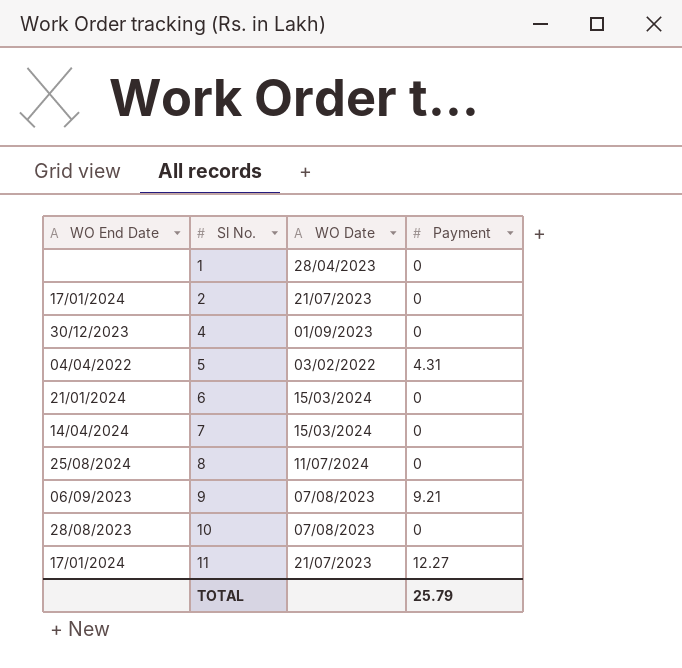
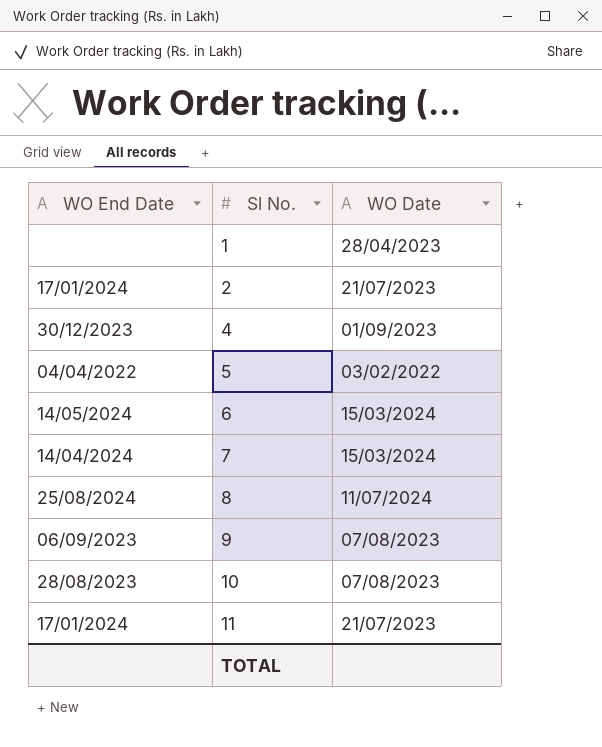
column Payment | position: 4 -> none
6 | WO End Date: 21/01/2024 -> 14/05/2024

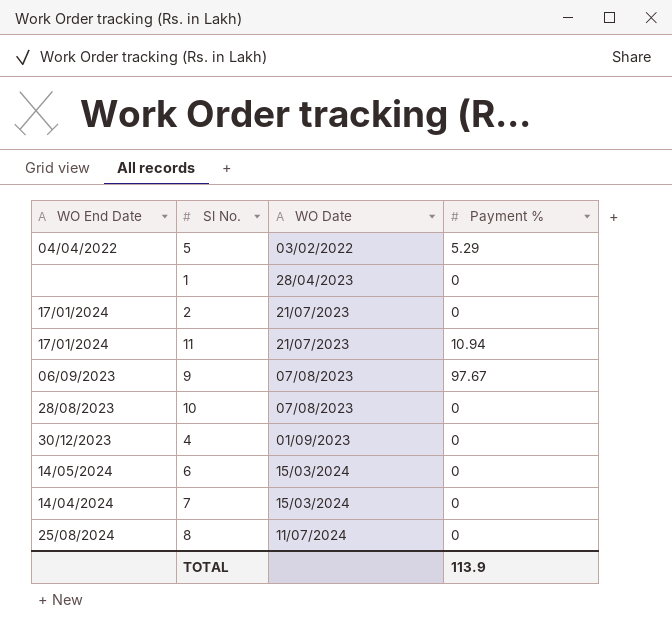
row order: Sl No. ascending -> WO Date ascending
column Payment % | position: none -> 4

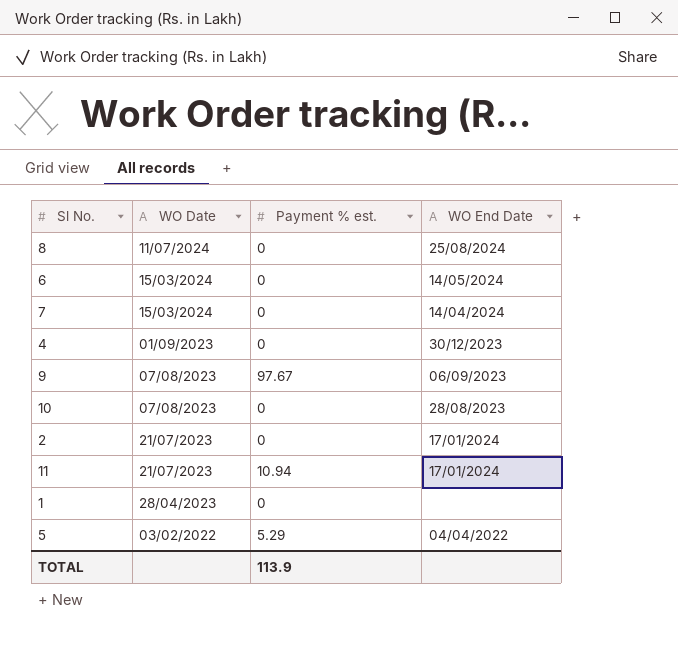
row order: WO Date ascending -> WO Date descending
column name: Payment % -> Payment % est.
column WO End Date | position: 1 -> 4

